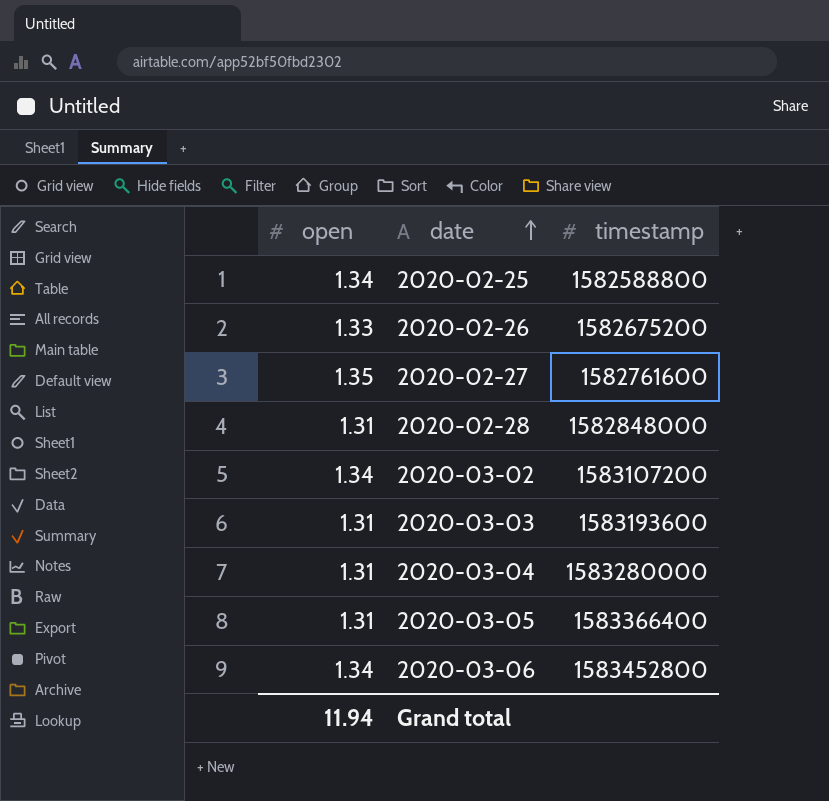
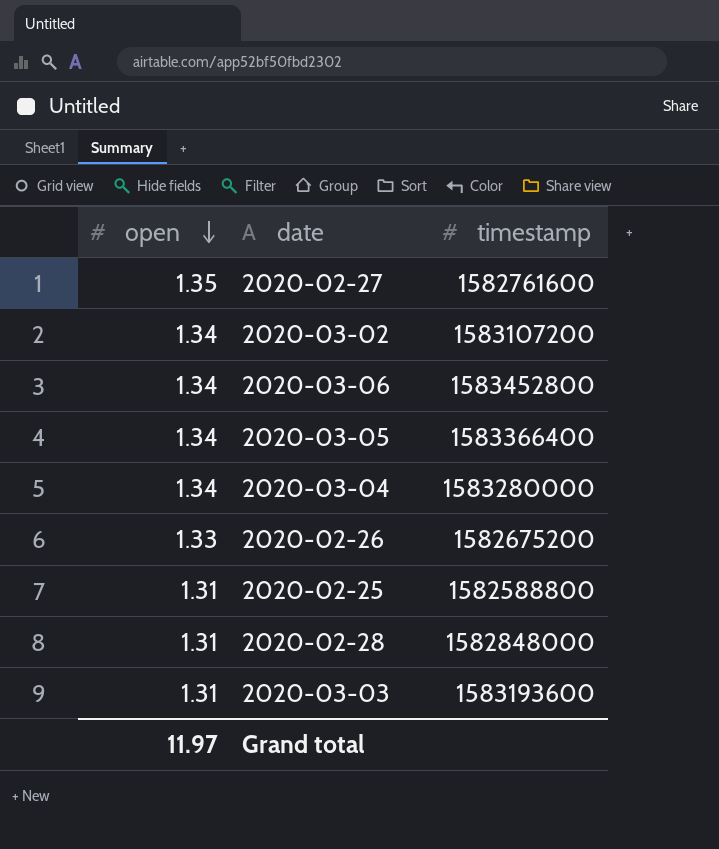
row order: date ascending -> open descending
2020-03-05 | open: 1.31 -> 1.34
2020-03-04 | open: 1.31 -> 1.34
2020-02-25 | open: 1.34 -> 1.31
Grand total | open: 11.94 -> 11.97

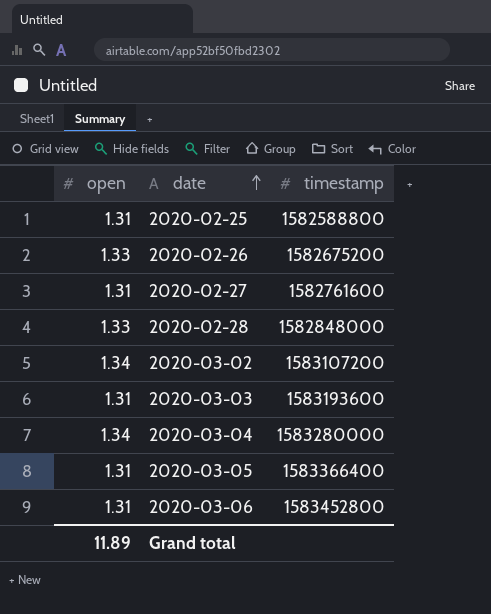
row order: open descending -> date ascending
2020-02-27 | open: 1.35 -> 1.31
2020-02-28 | open: 1.31 -> 1.33
2020-03-05 | open: 1.34 -> 1.31
2020-03-06 | open: 1.34 -> 1.31
Grand total | open: 11.97 -> 11.89

